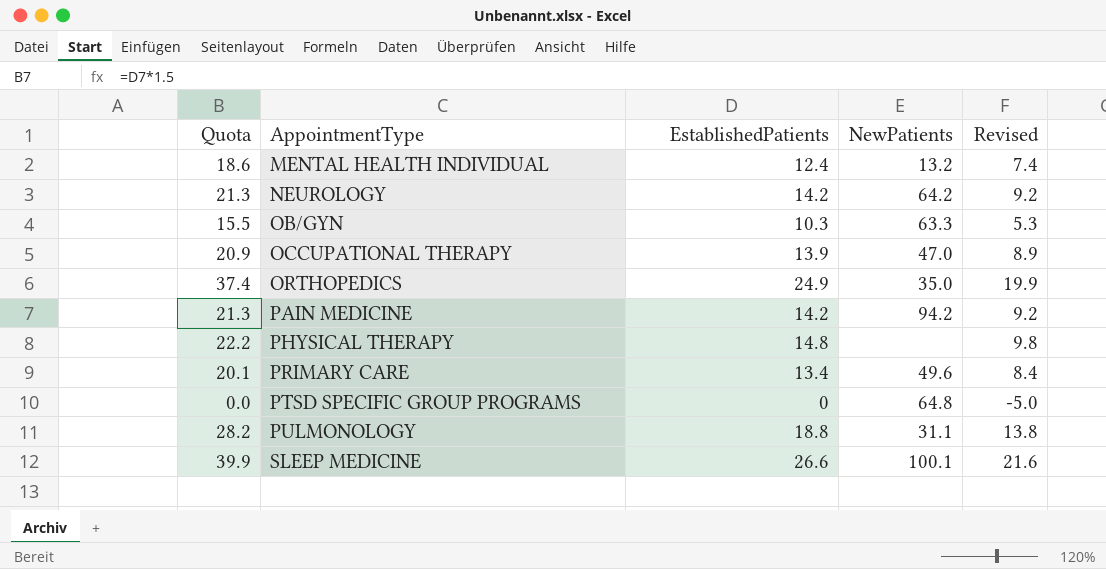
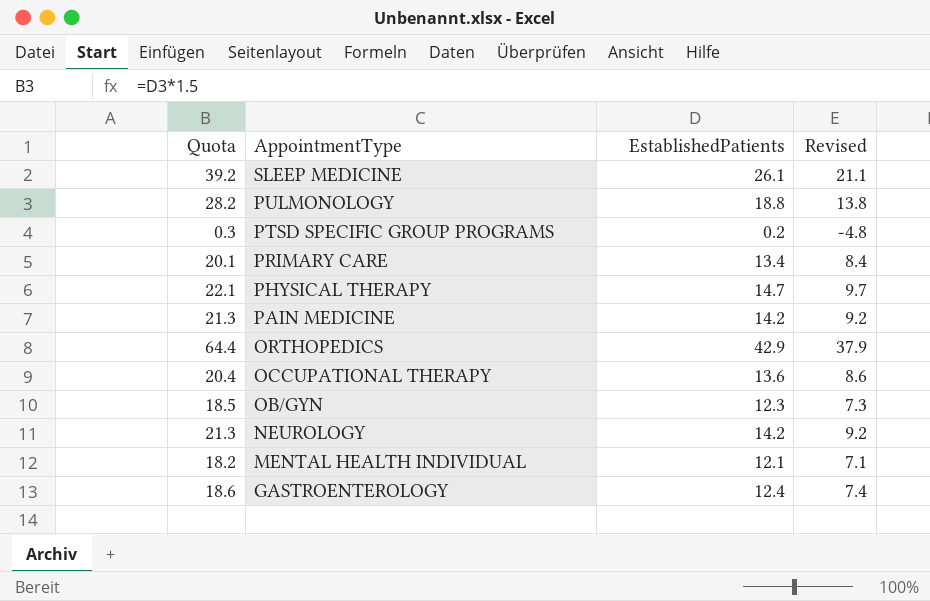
row order: AppointmentType ascending -> AppointmentType descending
column NewPatients | position: 4 -> none
SLEEP MEDICINE | Quota: 39.9 -> 39.2
SLEEP MEDICINE | EstablishedPatients: 26.6 -> 26.1
SLEEP MEDICINE | Revised: 21.6 -> 21.1
PTSD SPECIFIC GROUP PROGRAMS | Quota: 0.0 -> 0.3
PTSD SPECIFIC GROUP PROGRAMS | EstablishedPatients: 0 -> 0.2
PTSD SPECIFIC GROUP PROGRAMS | Revised: -5.0 -> -4.8
PHYSICAL THERAPY | Quota: 22.2 -> 22.1
PHYSICAL THERAPY | EstablishedPatients: 14.8 -> 14.7
PHYSICAL THERAPY | Revised: 9.8 -> 9.7
ORTHOPEDICS | Quota: 37.4 -> 64.4
ORTHOPEDICS | EstablishedPatients: 24.9 -> 42.9
ORTHOPEDICS | Revised: 19.9 -> 37.9
OCCUPATIONAL THERAPY | Quota: 20.9 -> 20.4
OCCUPATIONAL THERAPY | EstablishedPatients: 13.9 -> 13.6
OCCUPATIONAL THERAPY | Revised: 8.9 -> 8.6
OB/GYN | Quota: 15.5 -> 18.5
OB/GYN | EstablishedPatients: 10.3 -> 12.3
OB/GYN | Revised: 5.3 -> 7.3
MENTAL HEALTH INDIVIDUAL | Quota: 18.6 -> 18.2
MENTAL HEALTH INDIVIDUAL | EstablishedPatients: 12.4 -> 12.1
MENTAL HEALTH INDIVIDUAL | Revised: 7.4 -> 7.1
row GASTROENTEROLOGY: none -> 18.6 | 12.4 | 7.4

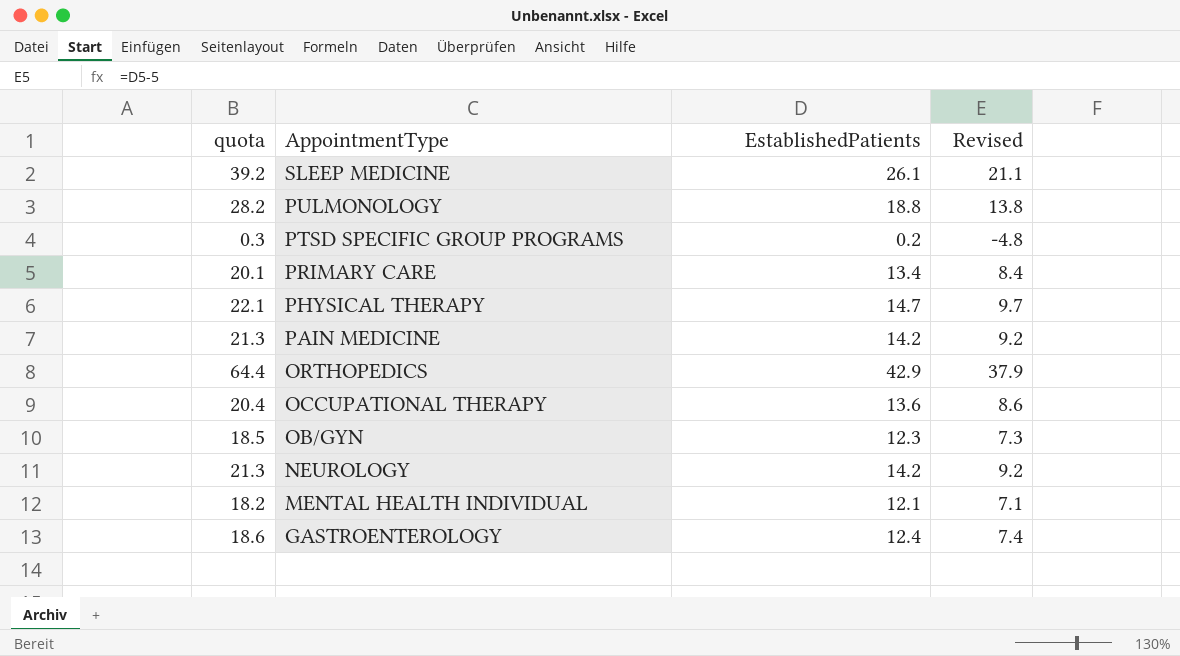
column name: Quota -> quota

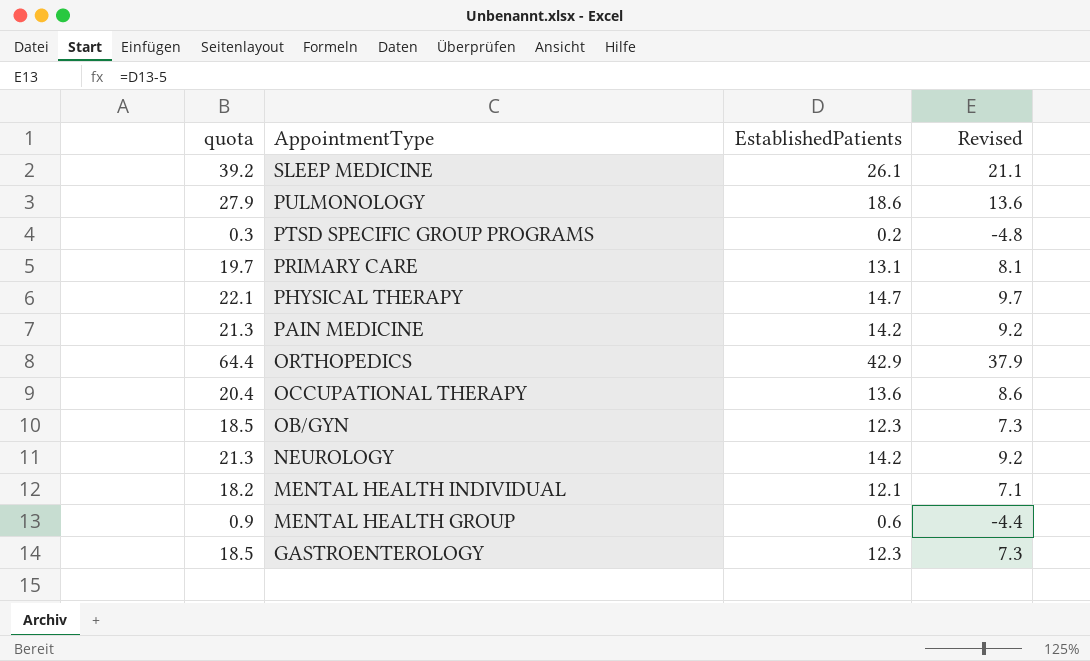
PULMONOLOGY | quota: 28.2 -> 27.9
PULMONOLOGY | EstablishedPatients: 18.8 -> 18.6
PULMONOLOGY | Revised: 13.8 -> 13.6
PRIMARY CARE | quota: 20.1 -> 19.7
PRIMARY CARE | EstablishedPatients: 13.4 -> 13.1
PRIMARY CARE | Revised: 8.4 -> 8.1
row MENTAL HEALTH GROUP: none -> 0.9 | 0.6 | -4.4
GASTROENTEROLOGY | quota: 18.6 -> 18.5
GASTROENTEROLOGY | EstablishedPatients: 12.4 -> 12.3
GASTROENTEROLOGY | Revised: 7.4 -> 7.3

